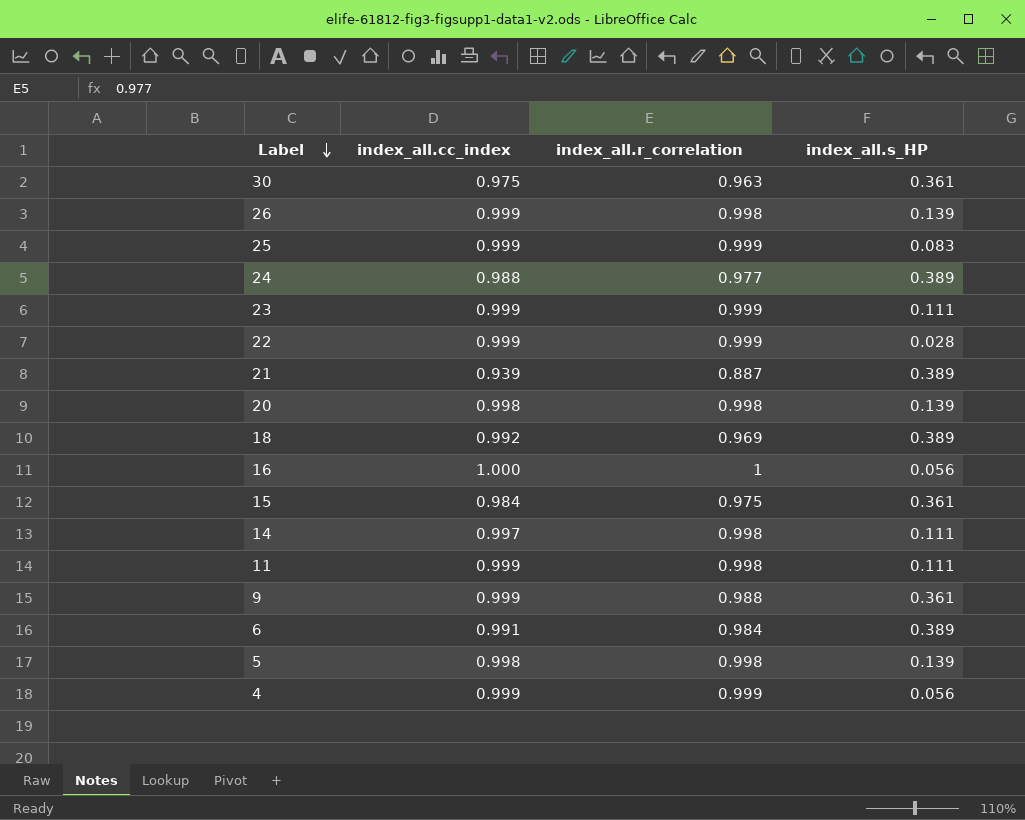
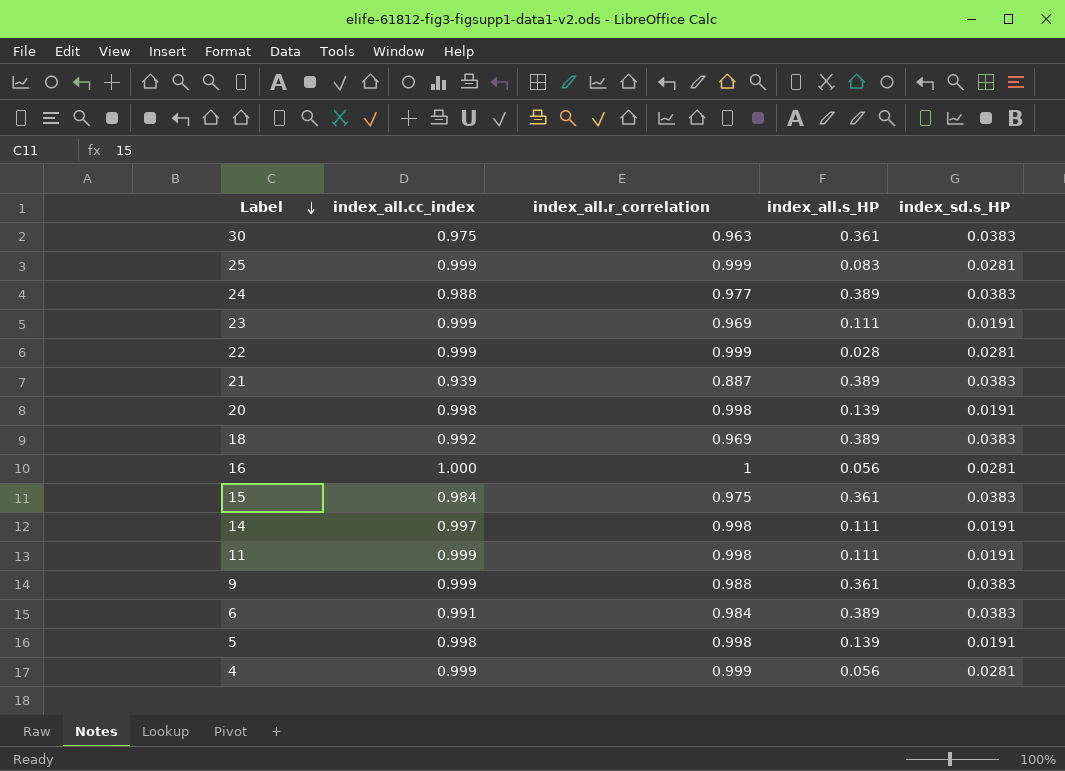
column index_sd.s_HP | position: none -> 5
row 26: 0.999 | 0.998 | 0.139 -> none
23 | index_all.r_correlation: 0.999 -> 0.969

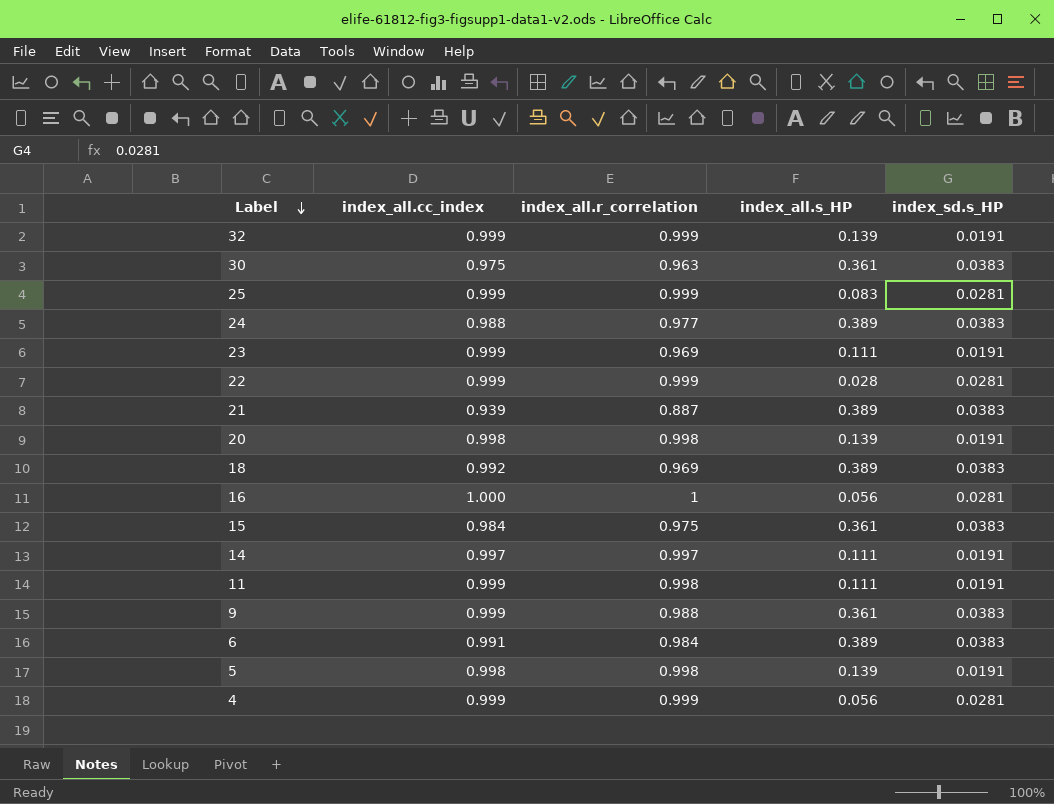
row 32: none -> 0.999 | 0.999 | 0.139 | 0.0191
14 | index_all.r_correlation: 0.998 -> 0.997

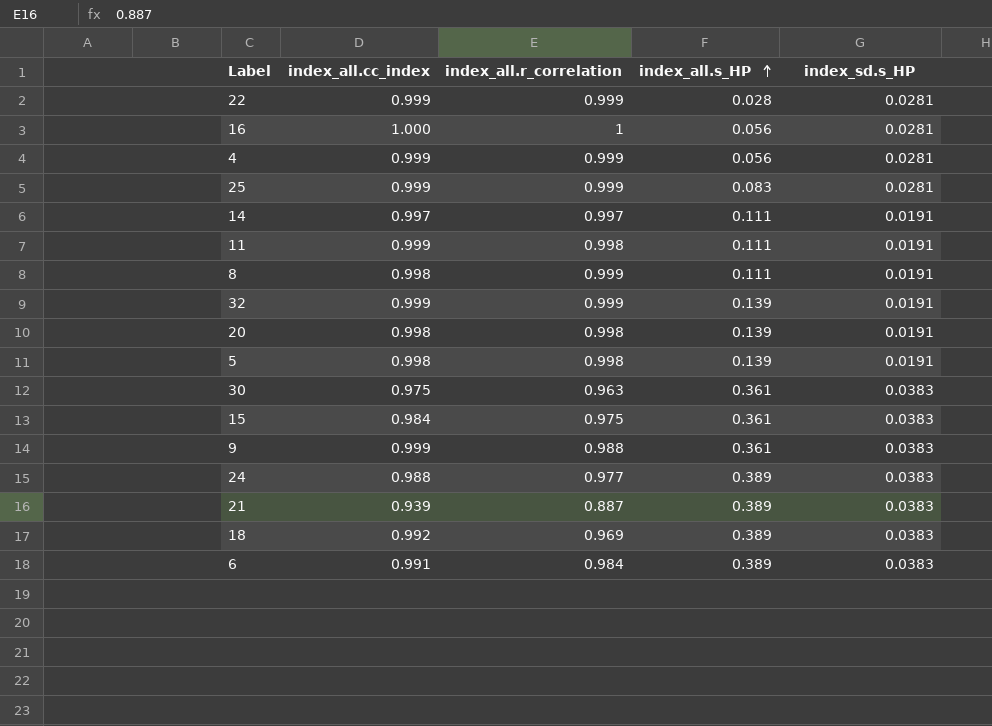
row order: Label descending -> index_all.s_HP ascending
row 23: 0.999 | 0.969 | 0.111 | 0.0191 -> none
row 8: none -> 0.998 | 0.999 | 0.111 | 0.0191

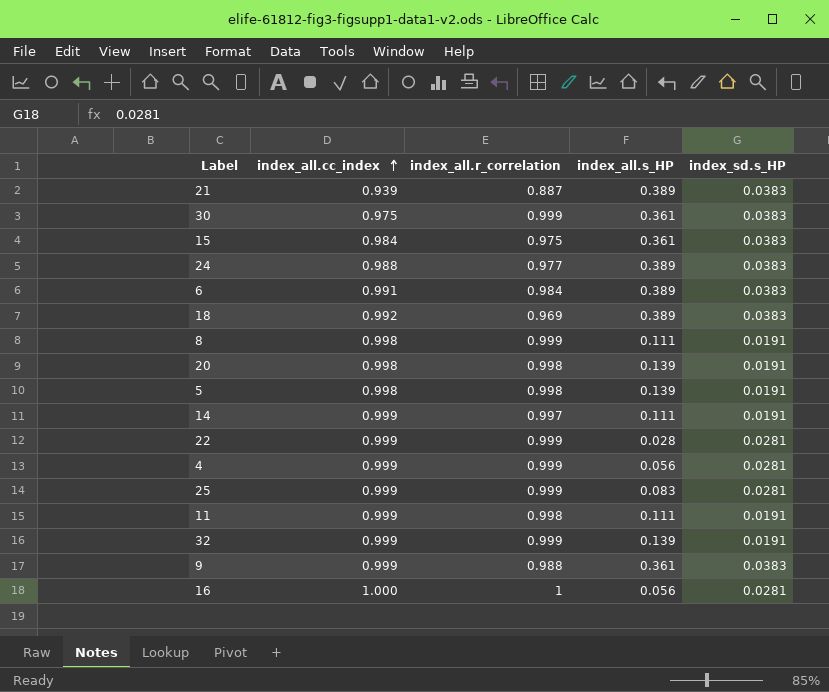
row order: index_all.s_HP ascending -> index_all.cc_index ascending
30 | index_all.r_correlation: 0.963 -> 0.999
14 | index_all.cc_index: 0.997 -> 0.999

